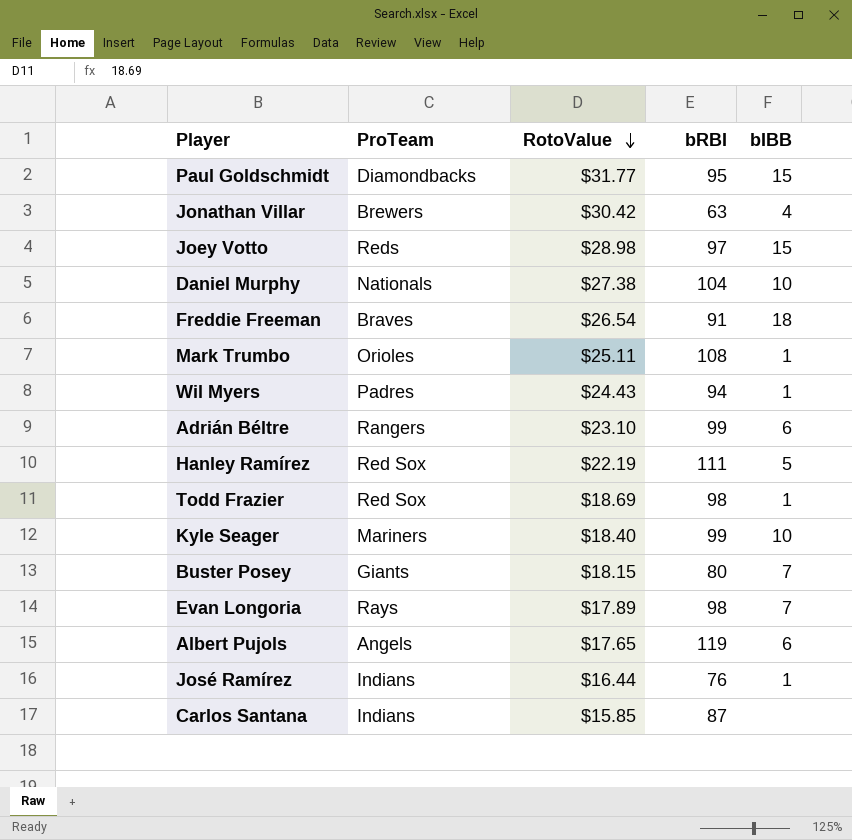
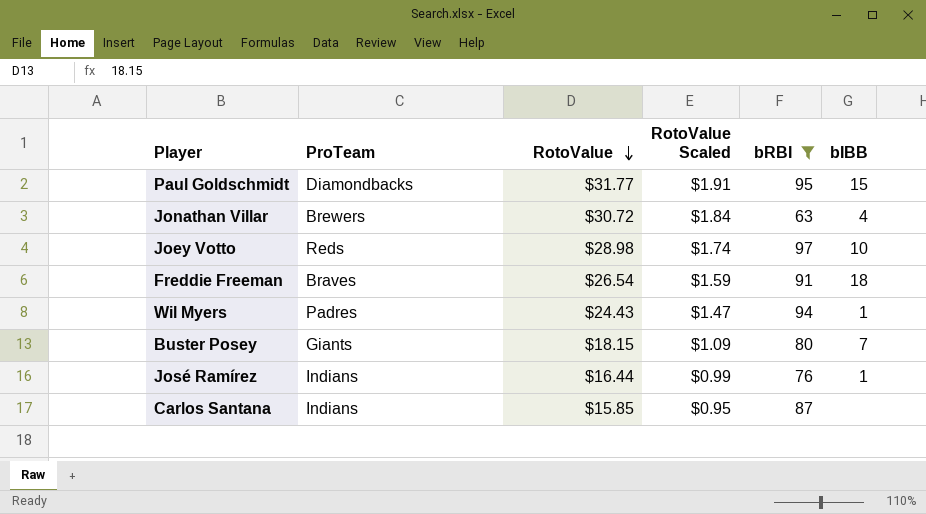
filter: none -> bRBI <= 97
column RotoValue Scaled | formula: none -> [RotoValue] * 0.06
Jonathan Villar | RotoValue: $30.42 -> $30.72
Joey Votto | bIBB: 15 -> 10

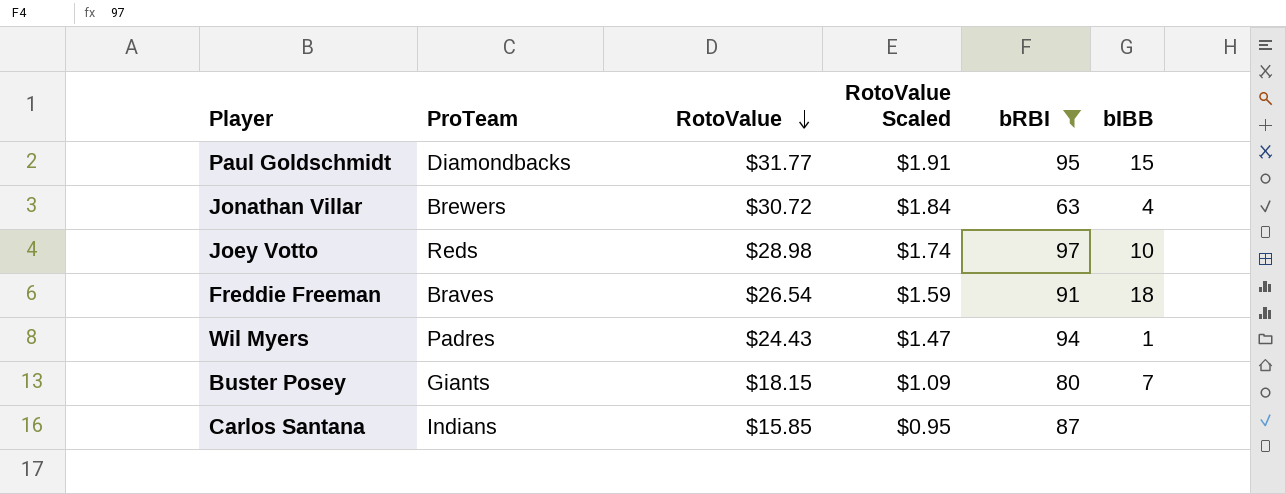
row José Ramírez: Indians | $16.44 | $0.99 | 76 | 1 -> none

